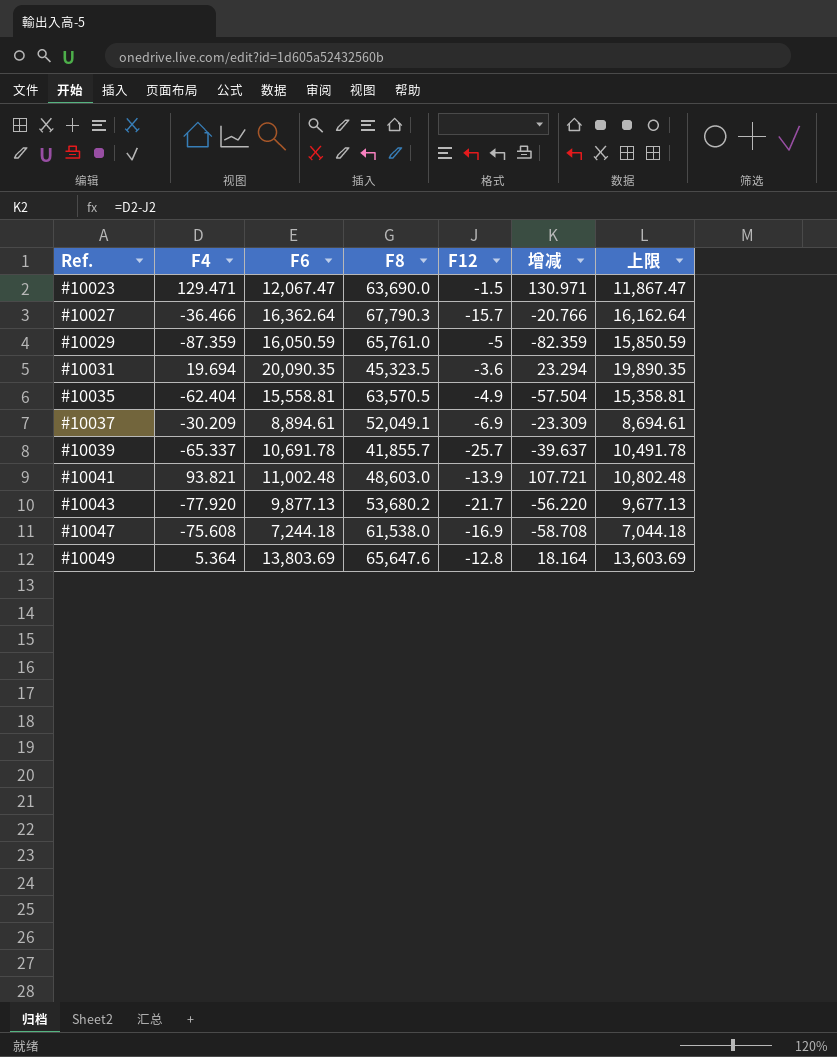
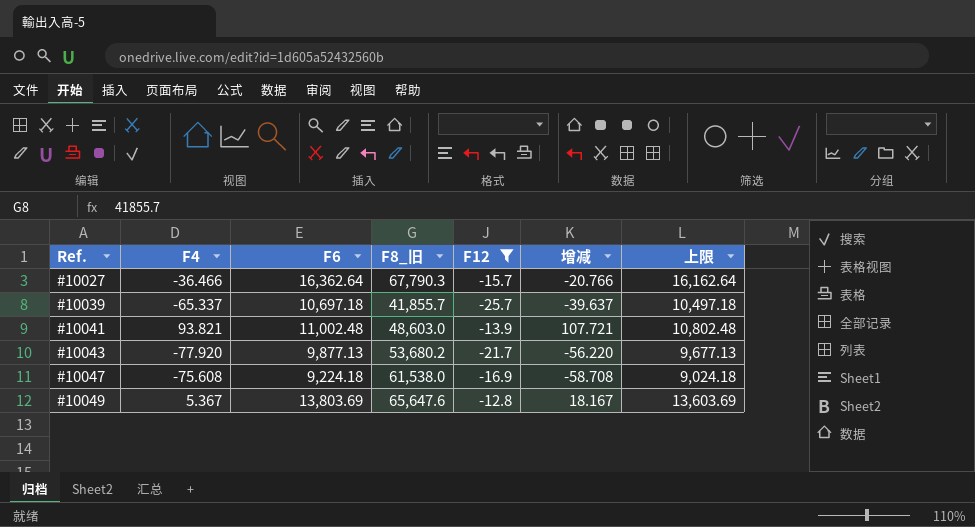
filter: none -> F12 <= -12.8
column name: F8 -> F8_旧
#10039 | F6: 10,691.78 -> 10,697.18
#10039 | 上限: 10,491.78 -> 10,497.18
#10047 | F6: 7,244.18 -> 9,224.18
#10047 | 上限: 7,044.18 -> 9,024.18
#10049 | F4: 5.364 -> 5.367
#10049 | 增减: 18.164 -> 18.167

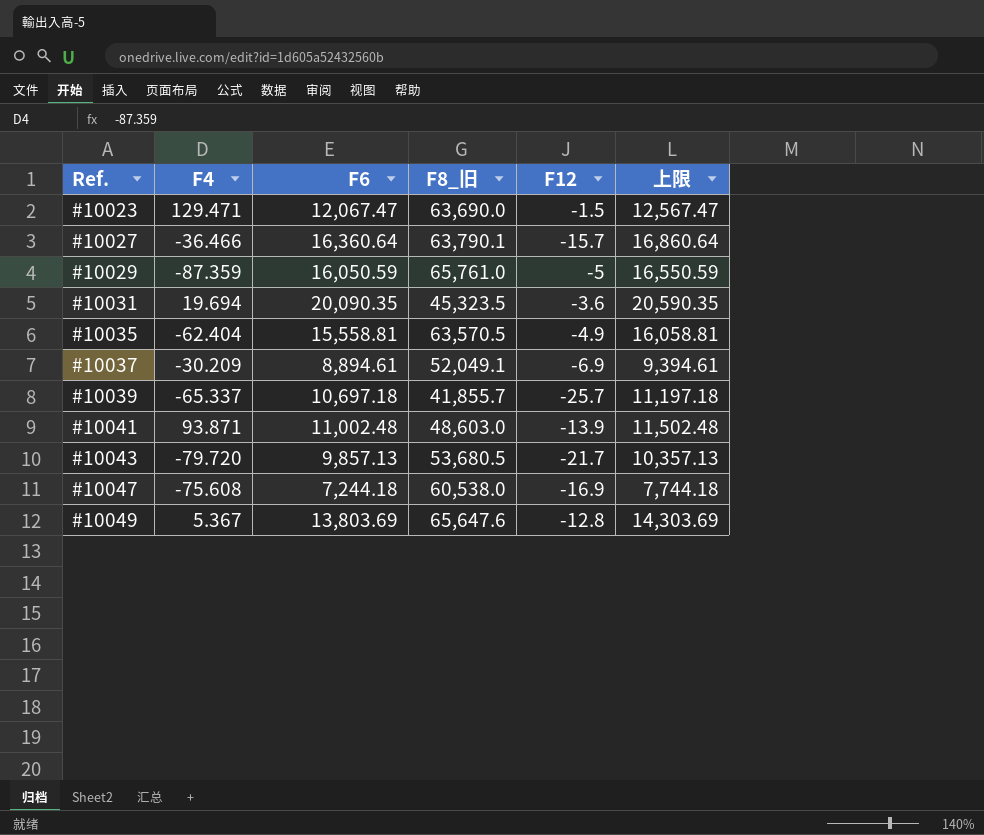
filter: F12 <= -12.8 -> none
column 增减 | formula: [F4] - [F12] -> none
column 上限 | formula: [F6] - 200 -> [F6] + 500
#10027 | F6: 16,362.64 -> 16,360.64
#10027 | F8_旧: 67,790.3 -> 63,790.1
#10041 | F4: 93.821 -> 93.871
#10043 | F4: -77.920 -> -79.720
#10043 | F6: 9,877.13 -> 9,857.13
#10043 | F8_旧: 53,680.2 -> 53,680.5
#10047 | F6: 9,224.18 -> 7,244.18
#10047 | F8_旧: 61,538.0 -> 60,538.0

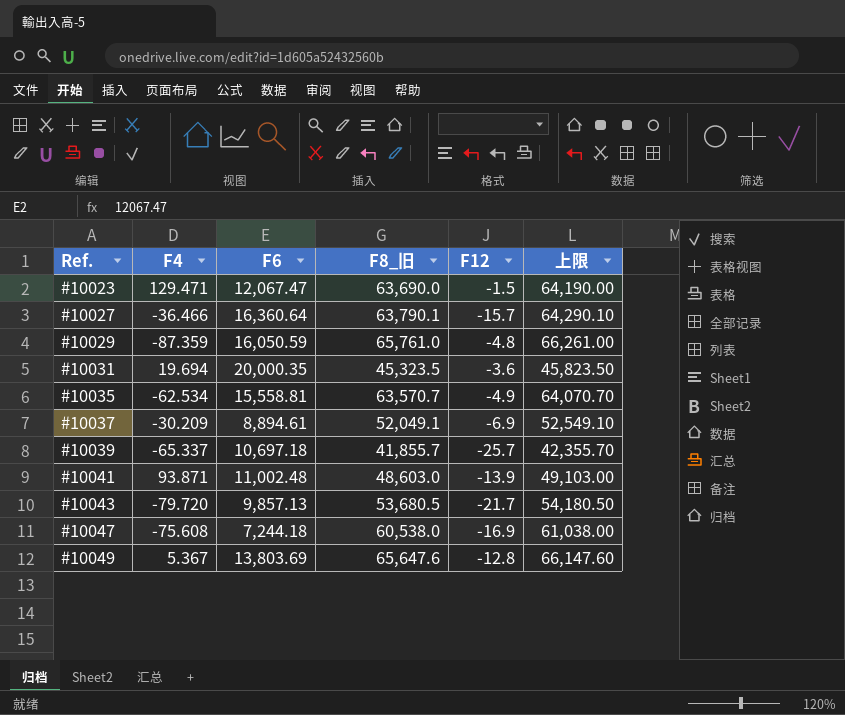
column 上限 | formula: [F6] + 500 -> [F8_旧] + 500
#10029 | F12: -5 -> -4.8
#10031 | F6: 20,090.35 -> 20,000.35
#10035 | F4: -62.404 -> -62.534
#10035 | F8_旧: 63,570.5 -> 63,570.7

